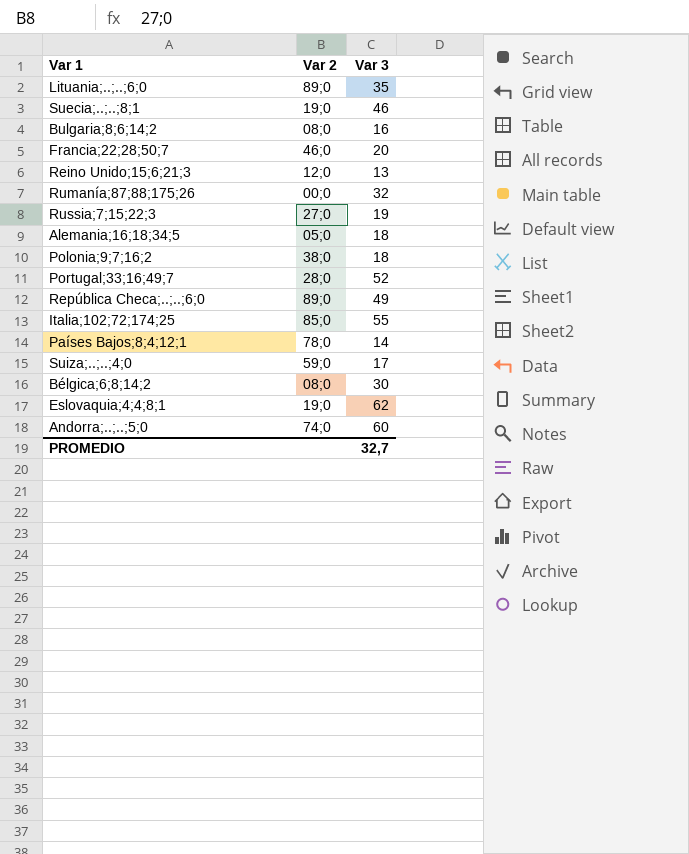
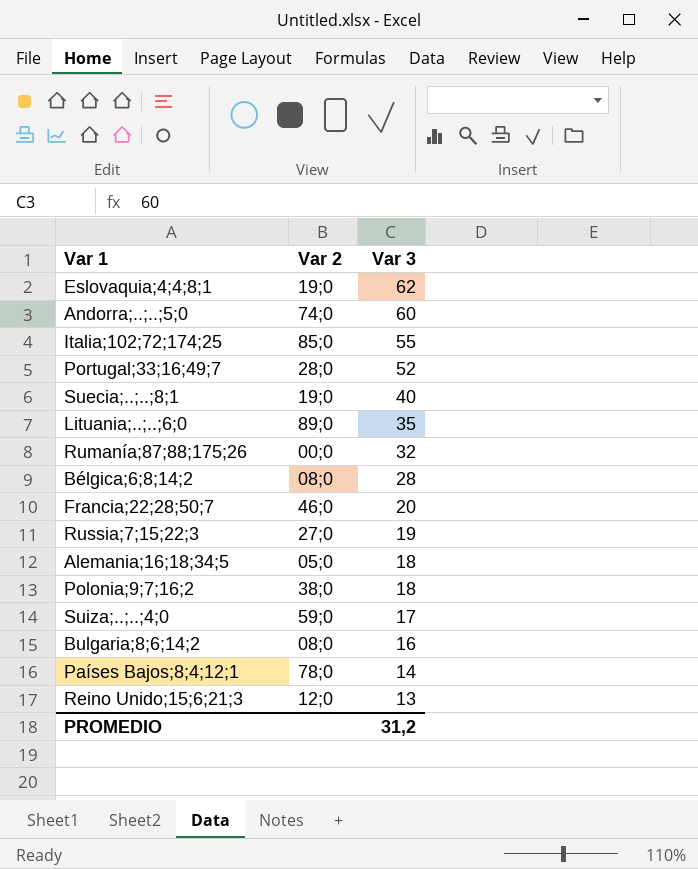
row order: none -> Var 3 descending
row República Checa;..;..;6;0: 89;0 | 49 -> none
Suecia;..;..;8;1 | Var 3: 46 -> 40
Bélgica;6;8;14;2 | Var 3: 30 -> 28
PROMEDIO | Var 3: 32,7 -> 31,2

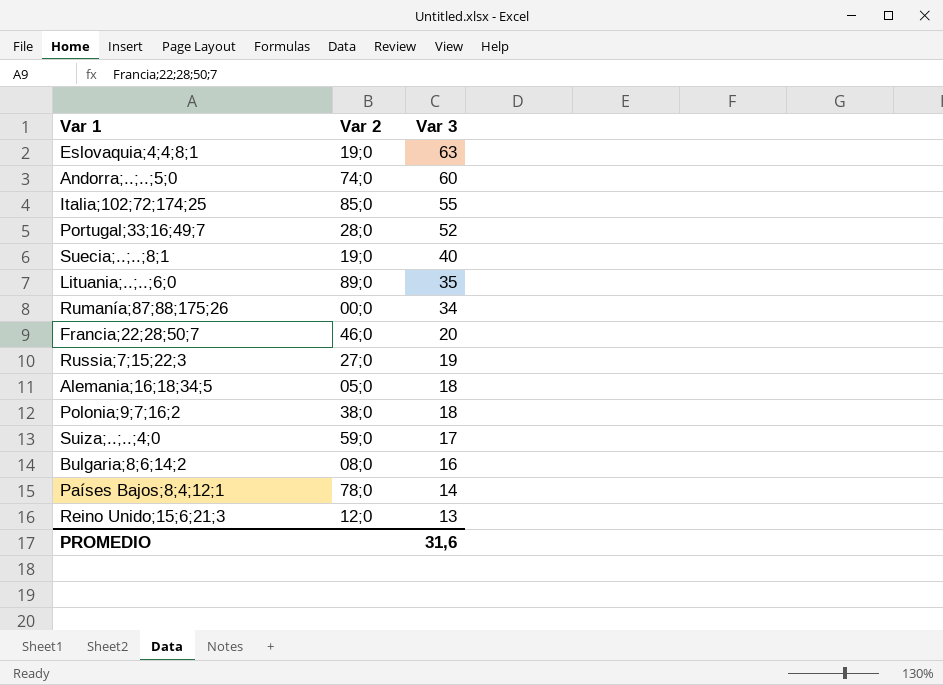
row Bélgica;6;8;14;2: 08;0 | 28 -> none
Eslovaquia;4;4;8;1 | Var 3: 62 -> 63
Rumanía;87;88;175;26 | Var 3: 32 -> 34
PROMEDIO | Var 3: 31,2 -> 31,6

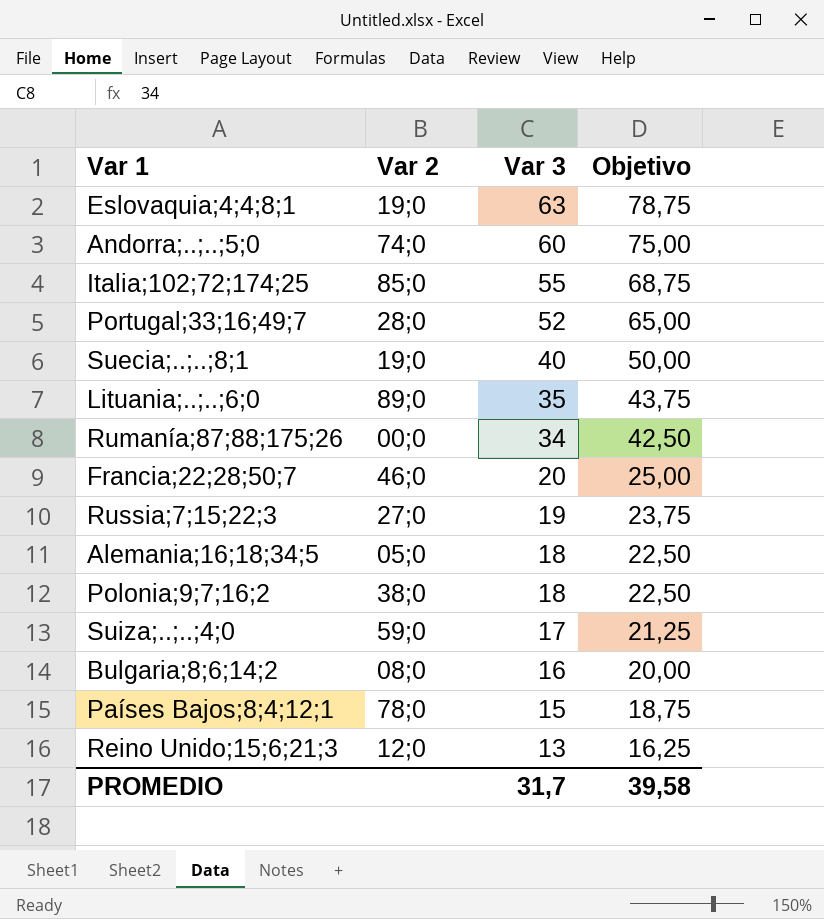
column Objetivo | formula: none -> [Var 3] * 1,25
Países Bajos;8;4;12;1 | Var 3: 14 -> 15
PROMEDIO | Var 3: 31,6 -> 31,7

